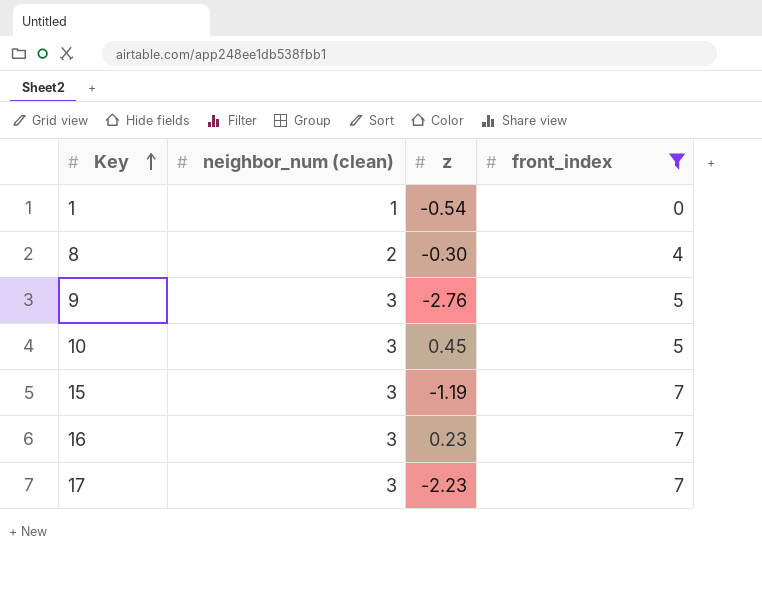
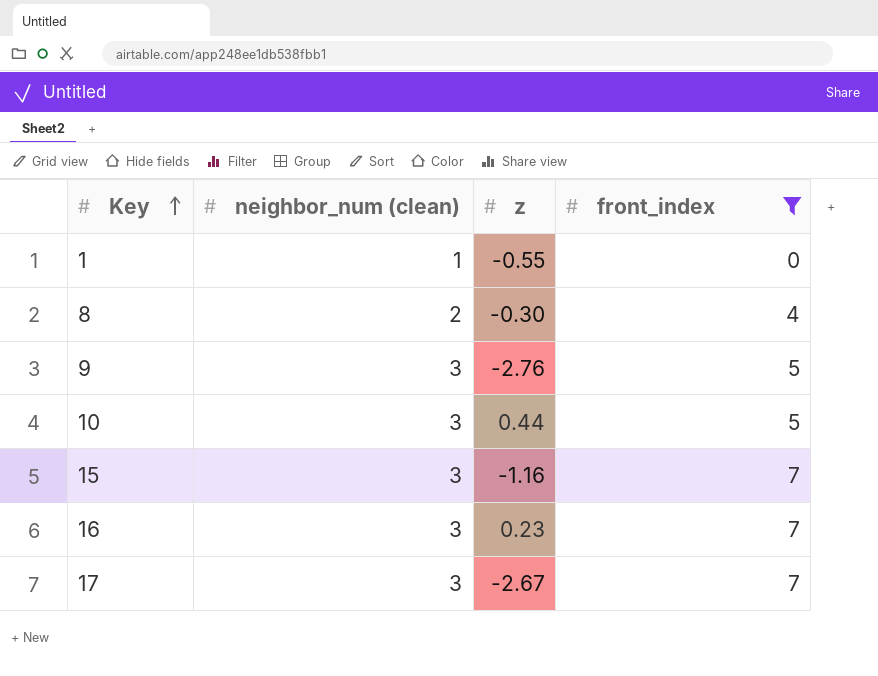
1 | z: -0.54 -> -0.55
10 | z: 0.45 -> 0.44
15 | z: -1.19 -> -1.16
17 | z: -2.23 -> -2.67

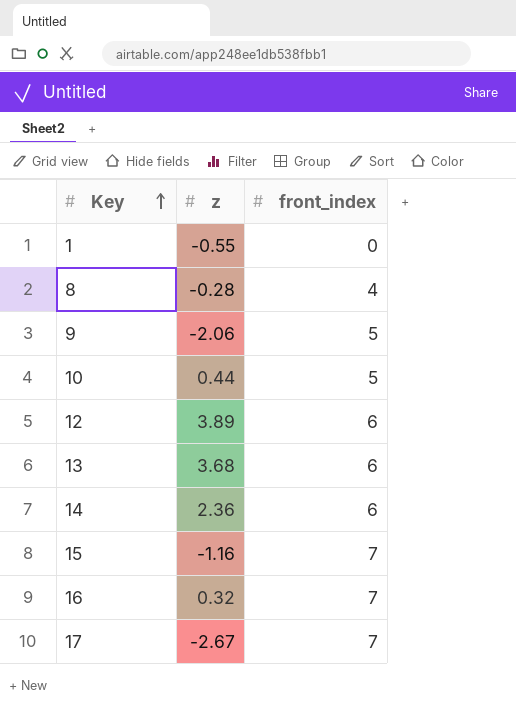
filter: front_index != 6 -> none
column neighbor_num (clean) | position: 2 -> none
8 | z: -0.30 -> -0.28
9 | z: -2.76 -> -2.06
16 | z: 0.23 -> 0.32

